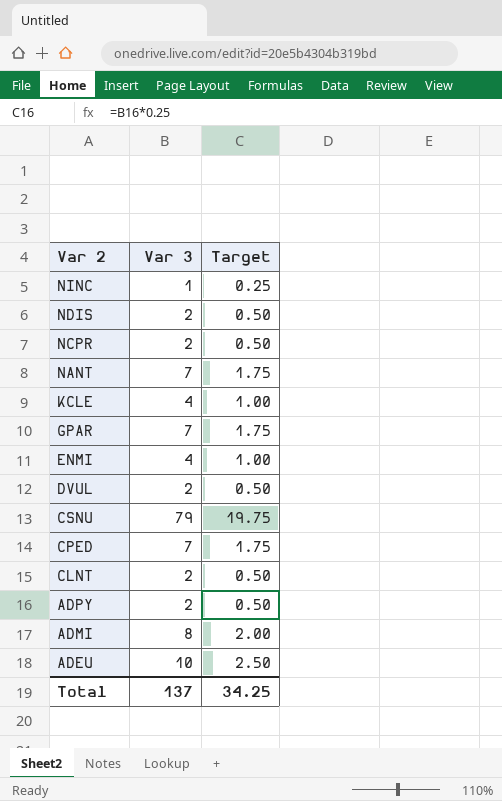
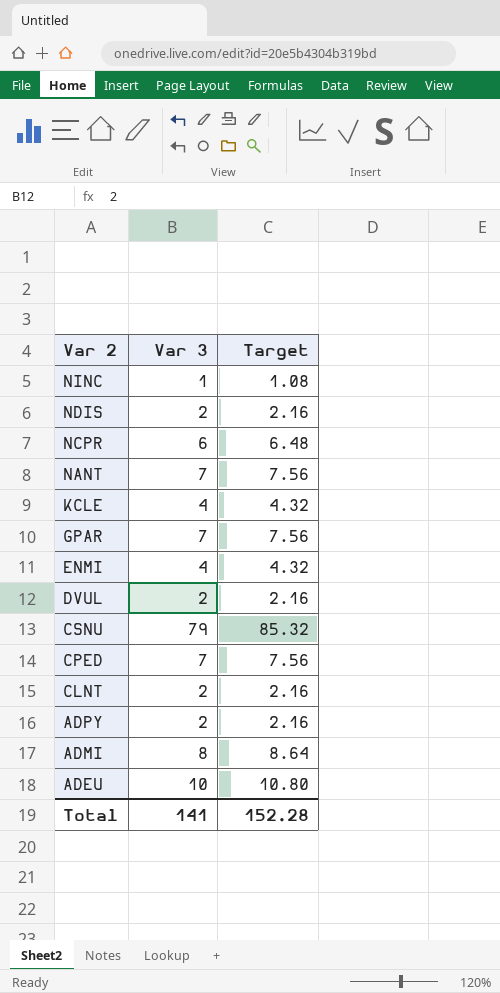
column Target | formula: [Var 3] * 0.25 -> [Var 3] * 1.08
NCPR | Var 3: 2 -> 6
Total | Var 3: 137 -> 141
Total | Target: 34.25 -> 152.28

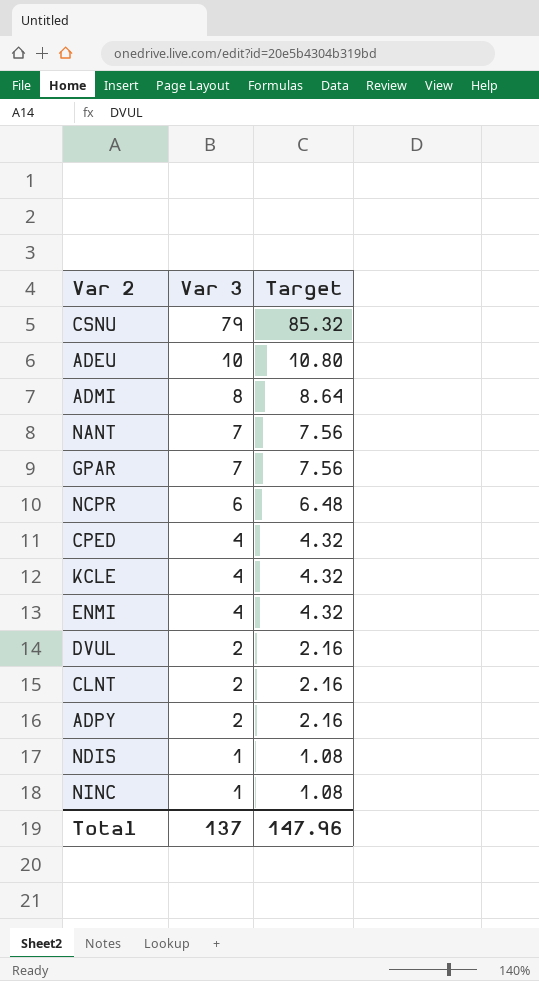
row order: Var 2 descending -> Var 3 descending
CPED | Var 3: 7 -> 4
CPED | Target: 7.56 -> 4.32
NDIS | Var 3: 2 -> 1
NDIS | Target: 2.16 -> 1.08
Total | Var 3: 141 -> 137
Total | Target: 152.28 -> 147.96

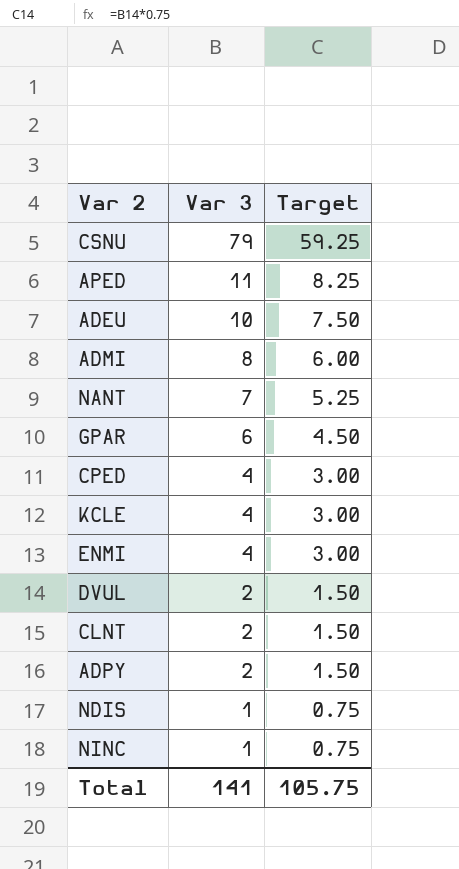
column Target | formula: [Var 3] * 1.08 -> [Var 3] * 0.75
row NCPR: 6 | 6.48 -> none
row APED: none -> 11 | 8.25
GPAR | Var 3: 7 -> 6
Total | Var 3: 137 -> 141
Total | Target: 147.96 -> 105.75

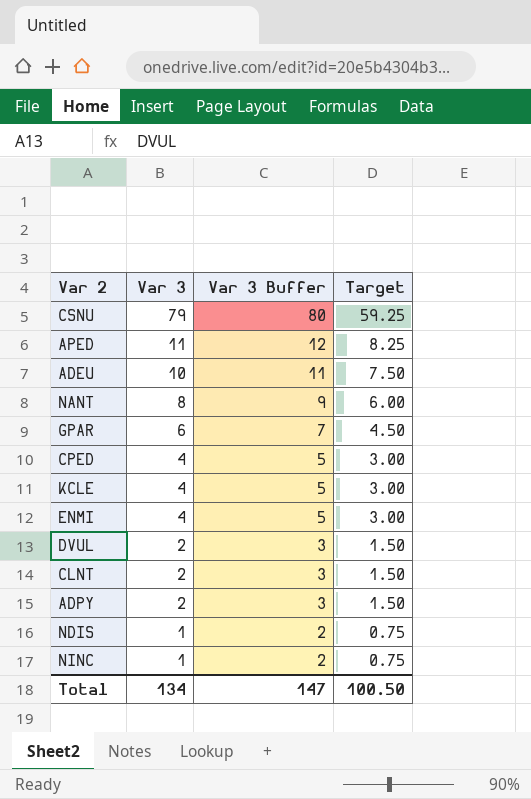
column Var 3 Buffer | formula: none -> [Var 3] + 1
row ADMI: 8 | 6.00 -> none
NANT | Var 3: 7 -> 8
NANT | Target: 5.25 -> 6.00
Total | Var 3: 141 -> 134
Total | Target: 105.75 -> 100.50

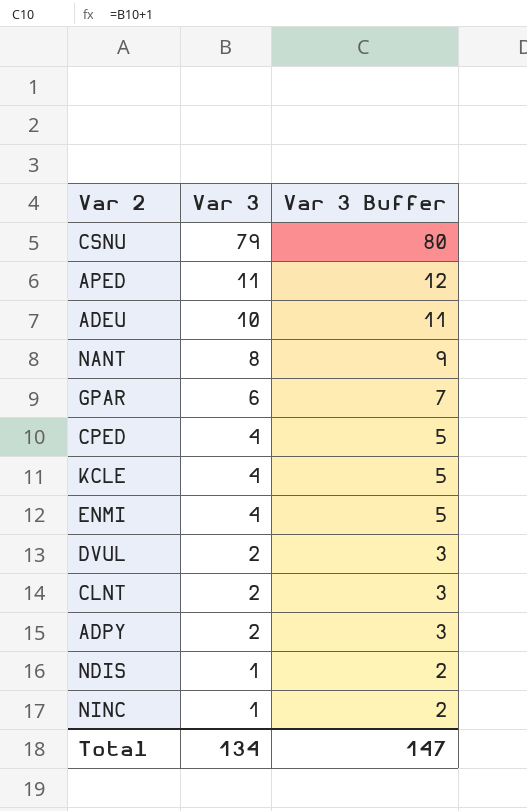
column Target | formula: [Var 3] * 0.75 -> none

